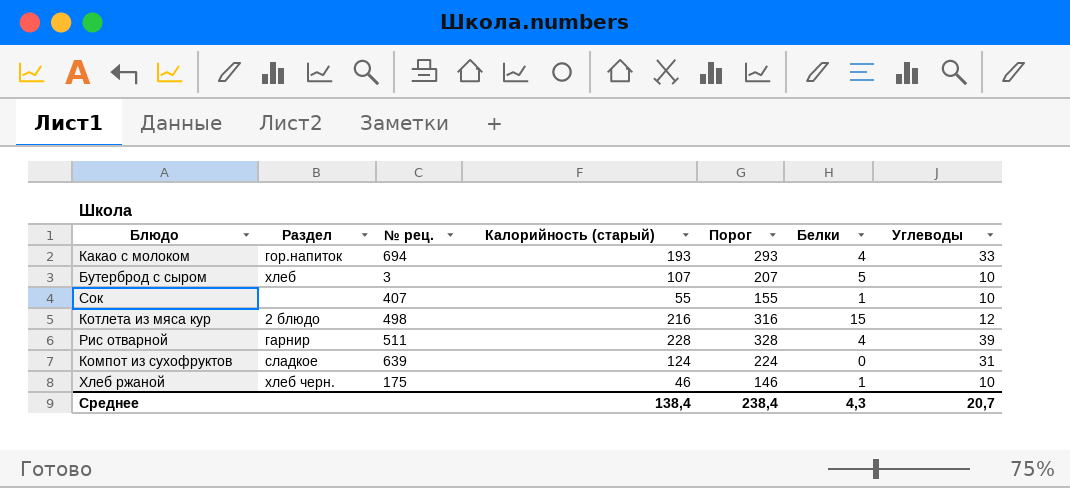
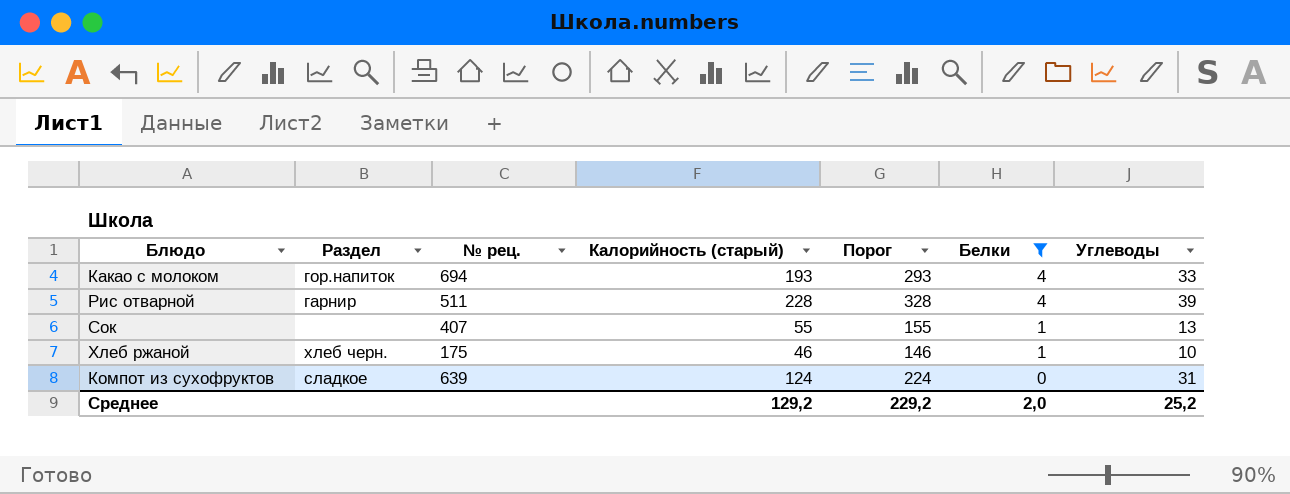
filter: none -> Белки <= 4
row order: none -> Белки descending
Сок | Углеводы: 10 -> 13
Среднее | Калорийность (старый): 138,4 -> 129,2
Среднее | Порог: 238,4 -> 229,2
Среднее | Белки: 4,3 -> 2,0
Среднее | Углеводы: 20,7 -> 25,2

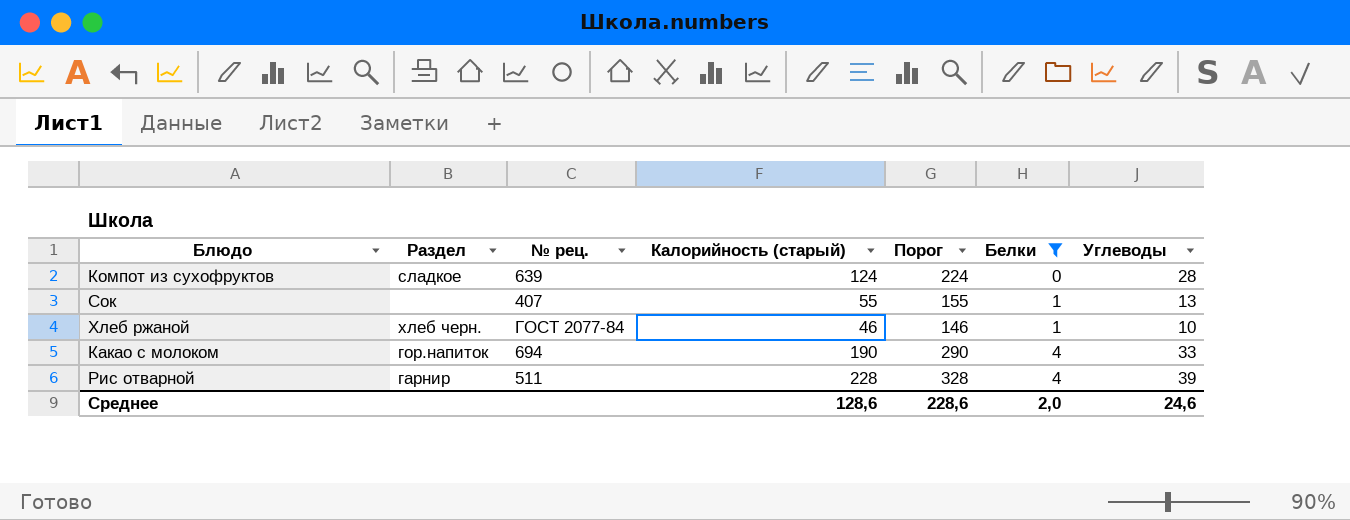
row order: Белки descending -> Белки ascending
Компот из сухофруктов | Углеводы: 31 -> 28
Хлеб ржаной | № рец.: 175 -> ГОСТ 2077-84
Какао с молоком | Калорийность (старый): 193 -> 190
Какао с молоком | Порог: 293 -> 290
Среднее | Калорийность (старый): 129,2 -> 128,6
Среднее | Порог: 229,2 -> 228,6
Среднее | Углеводы: 25,2 -> 24,6

